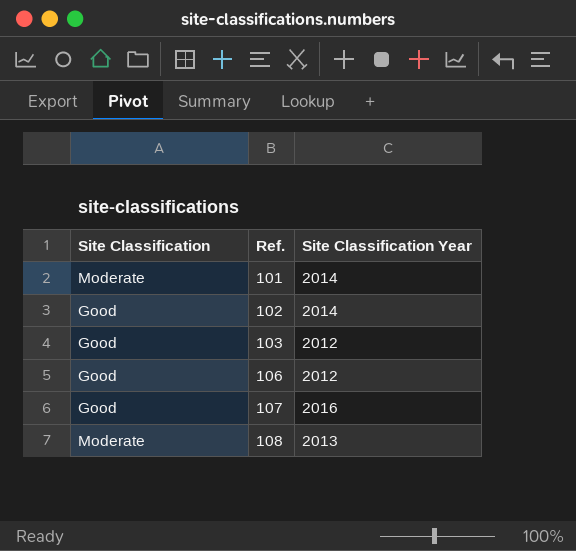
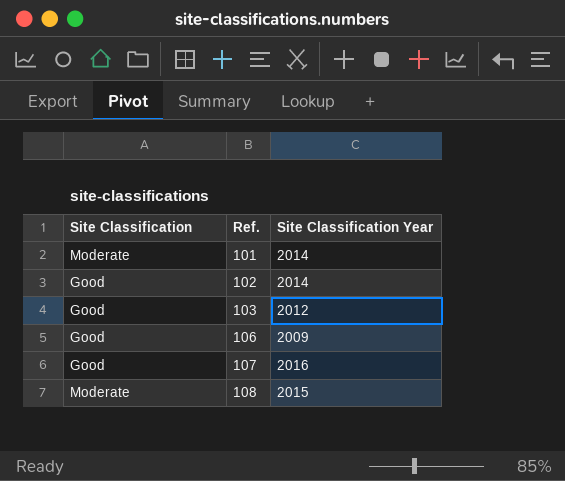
106 | Site Classification Year: 2012 -> 2009
108 | Site Classification Year: 2013 -> 2015

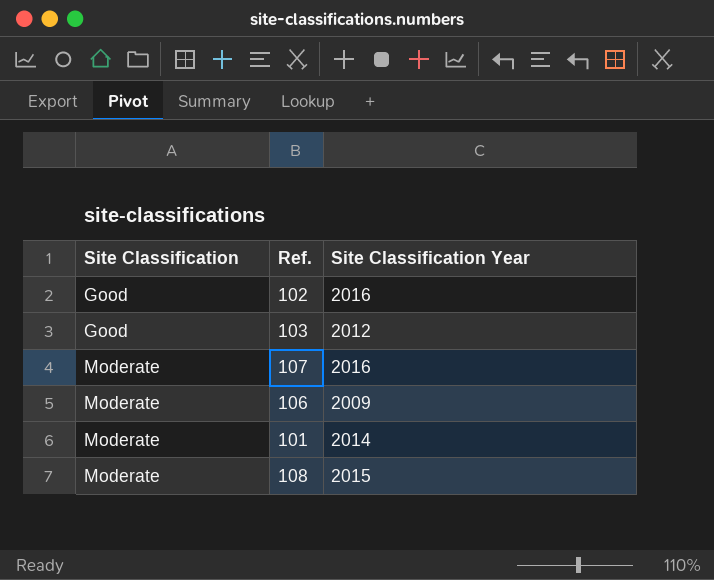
row order: Ref. ascending -> Site Classification ascending
102 | Site Classification Year: 2014 -> 2016
107 | Site Classification: Good -> Moderate
106 | Site Classification: Good -> Moderate

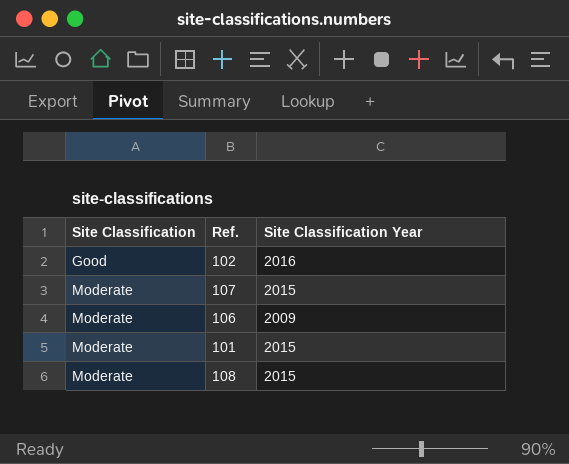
row 103: Good | 2012 -> none
107 | Site Classification Year: 2016 -> 2015
101 | Site Classification Year: 2014 -> 2015

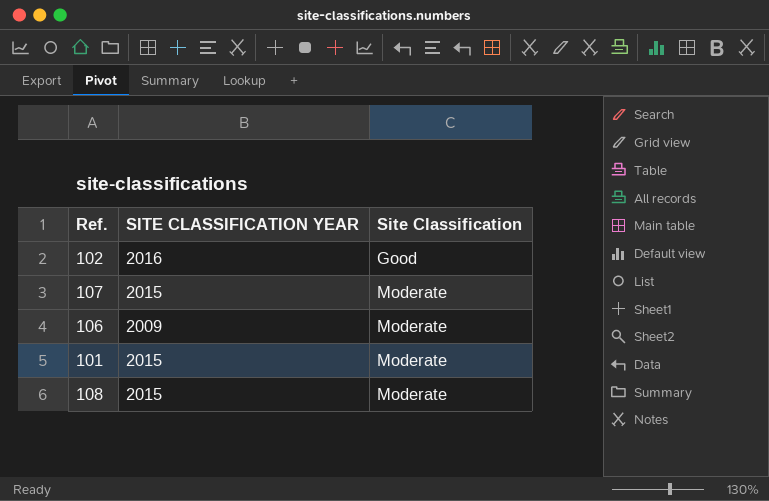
column name: Site Classification Year -> SITE CLASSIFICATION YEAR
column Site Classification | position: 1 -> 3

